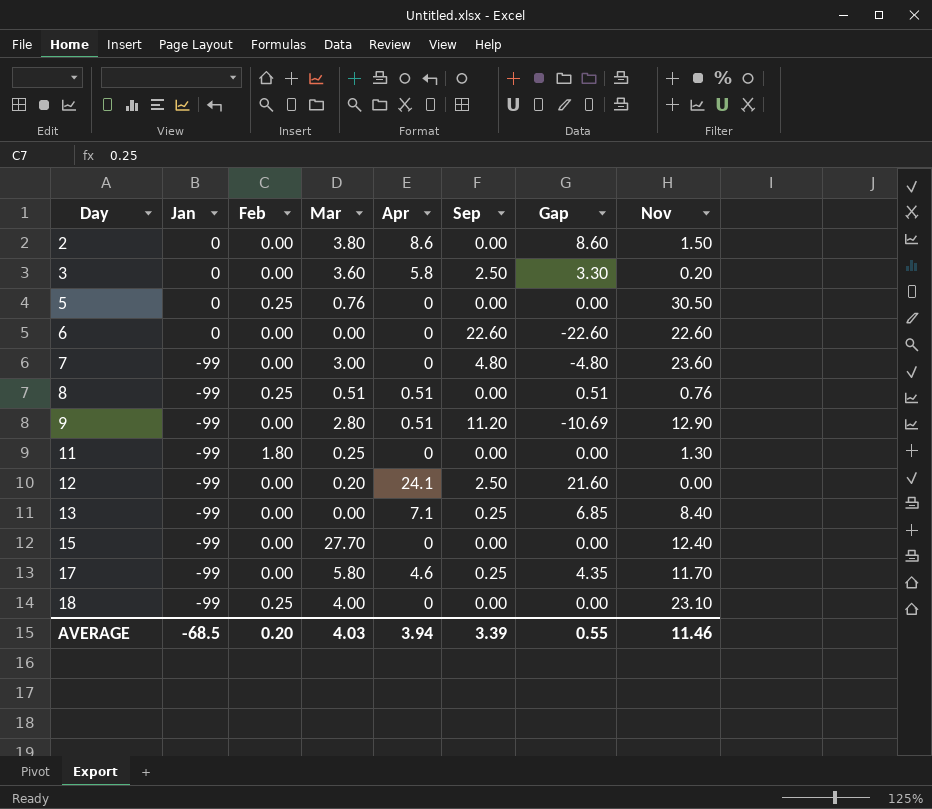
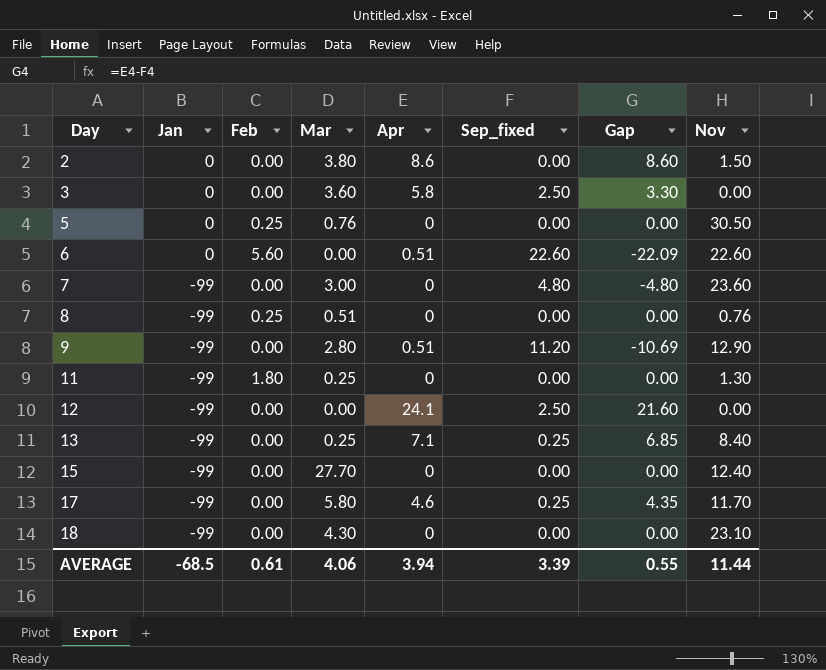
column name: Sep -> Sep_fixed
3 | Nov: 0.20 -> 0.00
6 | Feb: 0.00 -> 5.60
6 | Apr: 0 -> 0.51
6 | Gap: -22.60 -> -22.09
8 | Apr: 0.51 -> 0
8 | Gap: 0.51 -> 0.00
12 | Mar: 0.20 -> 0.00
13 | Mar: 0.00 -> 0.25
18 | Feb: 0.25 -> 0.00
18 | Mar: 4.00 -> 4.30
AVERAGE | Feb: 0.20 -> 0.61
AVERAGE | Mar: 4.03 -> 4.06
AVERAGE | Nov: 11.46 -> 11.44

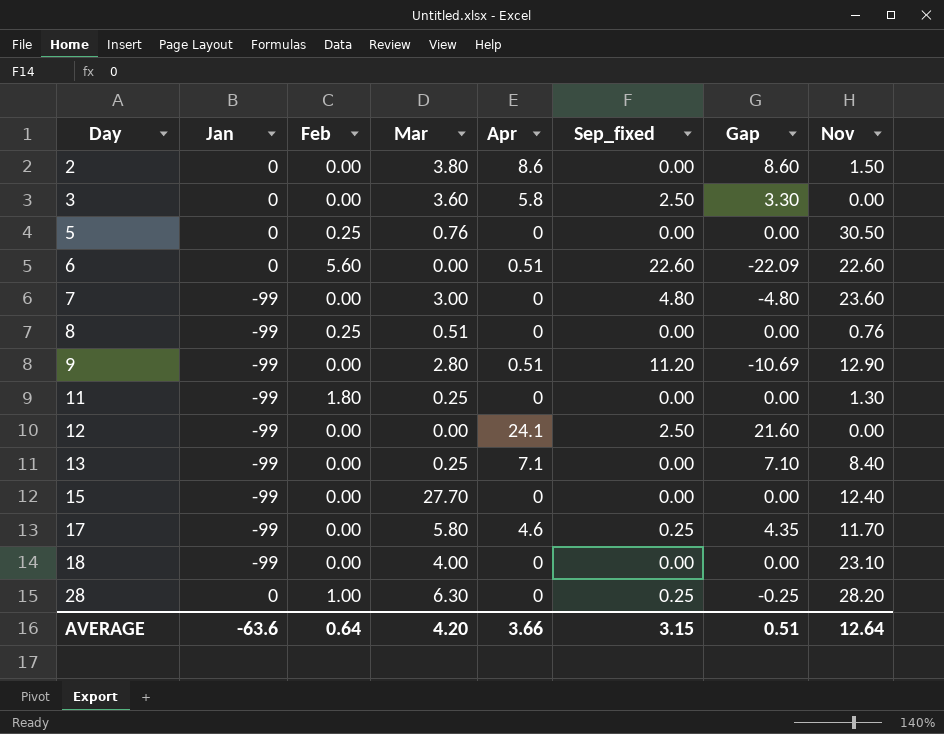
13 | Sep_fixed: 0.25 -> 0.00
13 | Gap: 6.85 -> 7.10
18 | Mar: 4.30 -> 4.00
row 28: none -> 0 | 1.00 | 6.30 | 0 | 0.25 | -0.25 | 28.20
AVERAGE | Jan: -68.5 -> -63.6
AVERAGE | Feb: 0.61 -> 0.64
AVERAGE | Mar: 4.06 -> 4.20
AVERAGE | Apr: 3.94 -> 3.66
AVERAGE | Sep_fixed: 3.39 -> 3.15
AVERAGE | Gap: 0.55 -> 0.51
AVERAGE | Nov: 11.44 -> 12.64

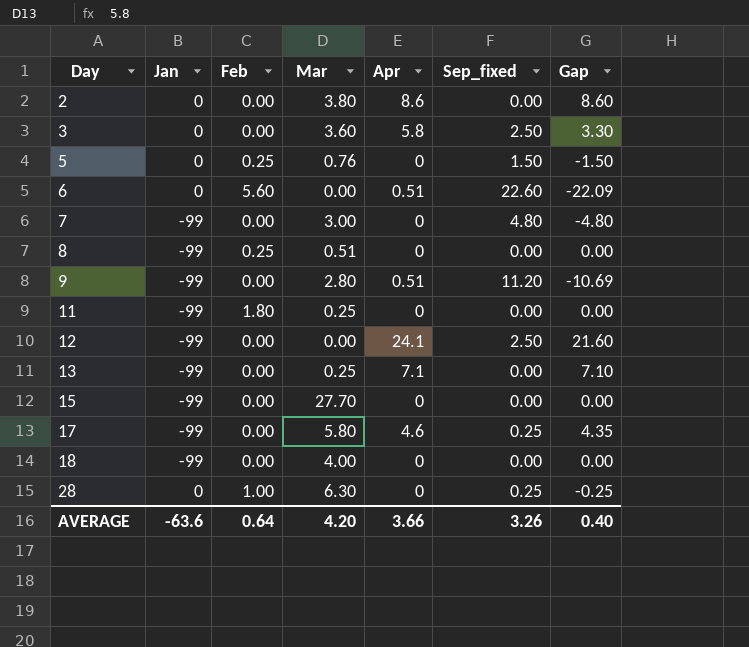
column Nov | position: 8 -> none
5 | Sep_fixed: 0.00 -> 1.50
5 | Gap: 0.00 -> -1.50
AVERAGE | Sep_fixed: 3.15 -> 3.26
AVERAGE | Gap: 0.51 -> 0.40

